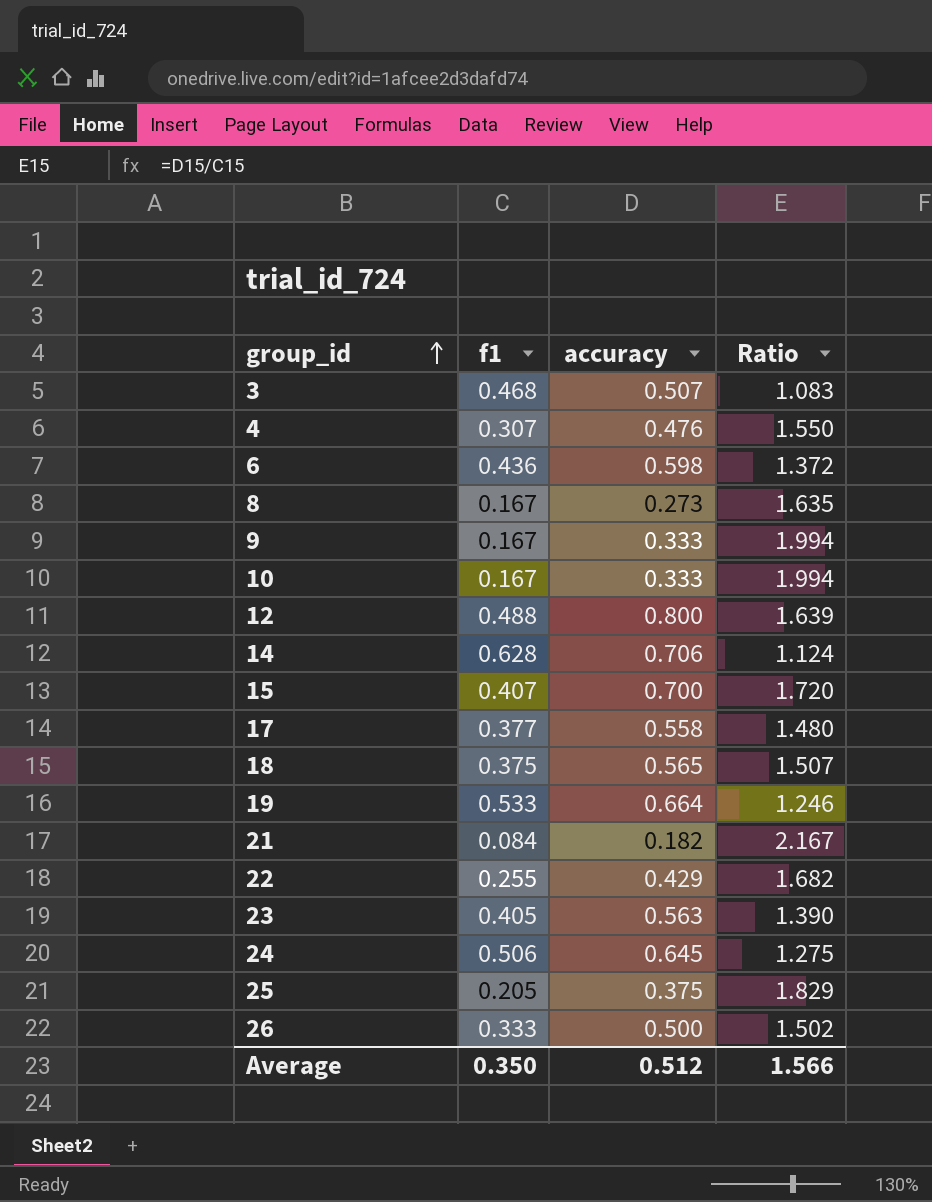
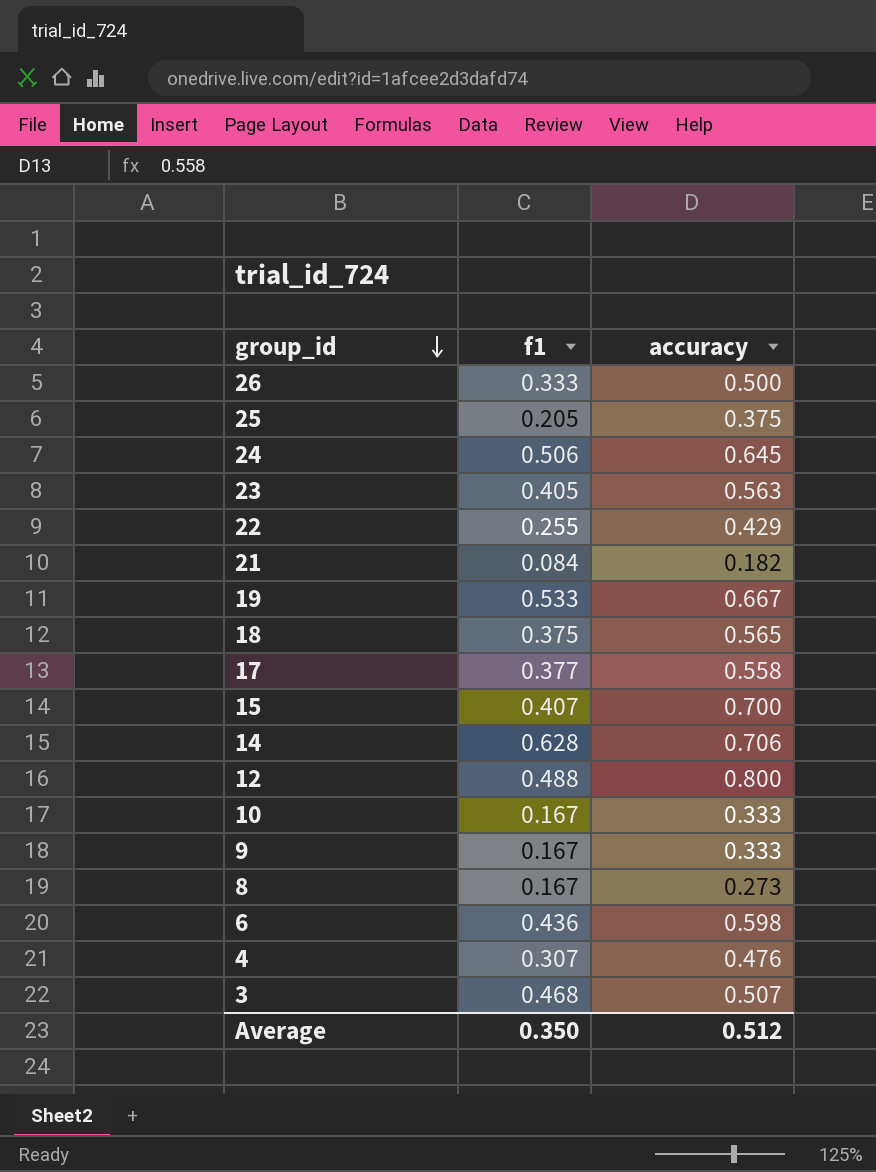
row order: group_id ascending -> group_id descending
column Ratio | formula: [accuracy] / [f1] -> none
19 | accuracy: 0.664 -> 0.667

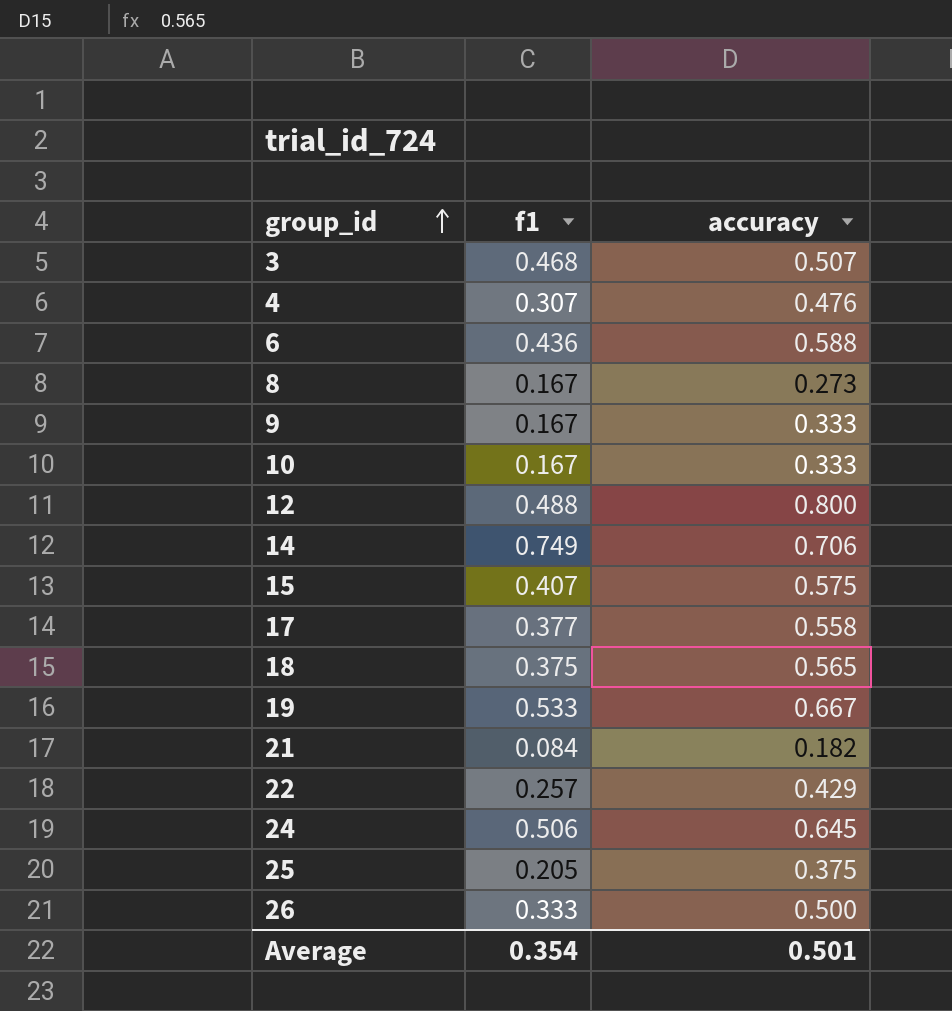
row order: group_id descending -> group_id ascending
row 23: 0.405 | 0.563 -> none
6 | accuracy: 0.598 -> 0.588
14 | f1: 0.628 -> 0.749
15 | accuracy: 0.700 -> 0.575
22 | f1: 0.255 -> 0.257
Average | f1: 0.350 -> 0.354
Average | accuracy: 0.512 -> 0.501

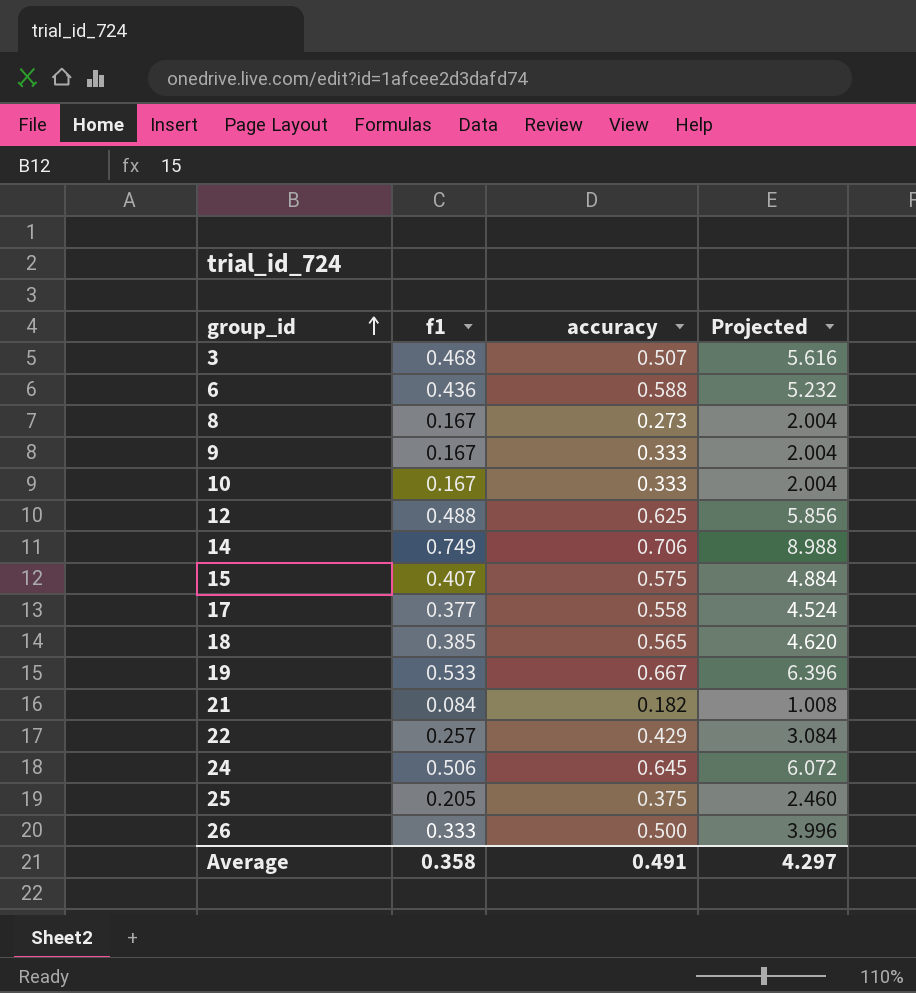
column Projected | formula: none -> [f1] * 12
row 4: 0.307 | 0.476 -> none
12 | accuracy: 0.800 -> 0.625
18 | f1: 0.375 -> 0.385
Average | f1: 0.354 -> 0.358
Average | accuracy: 0.501 -> 0.491

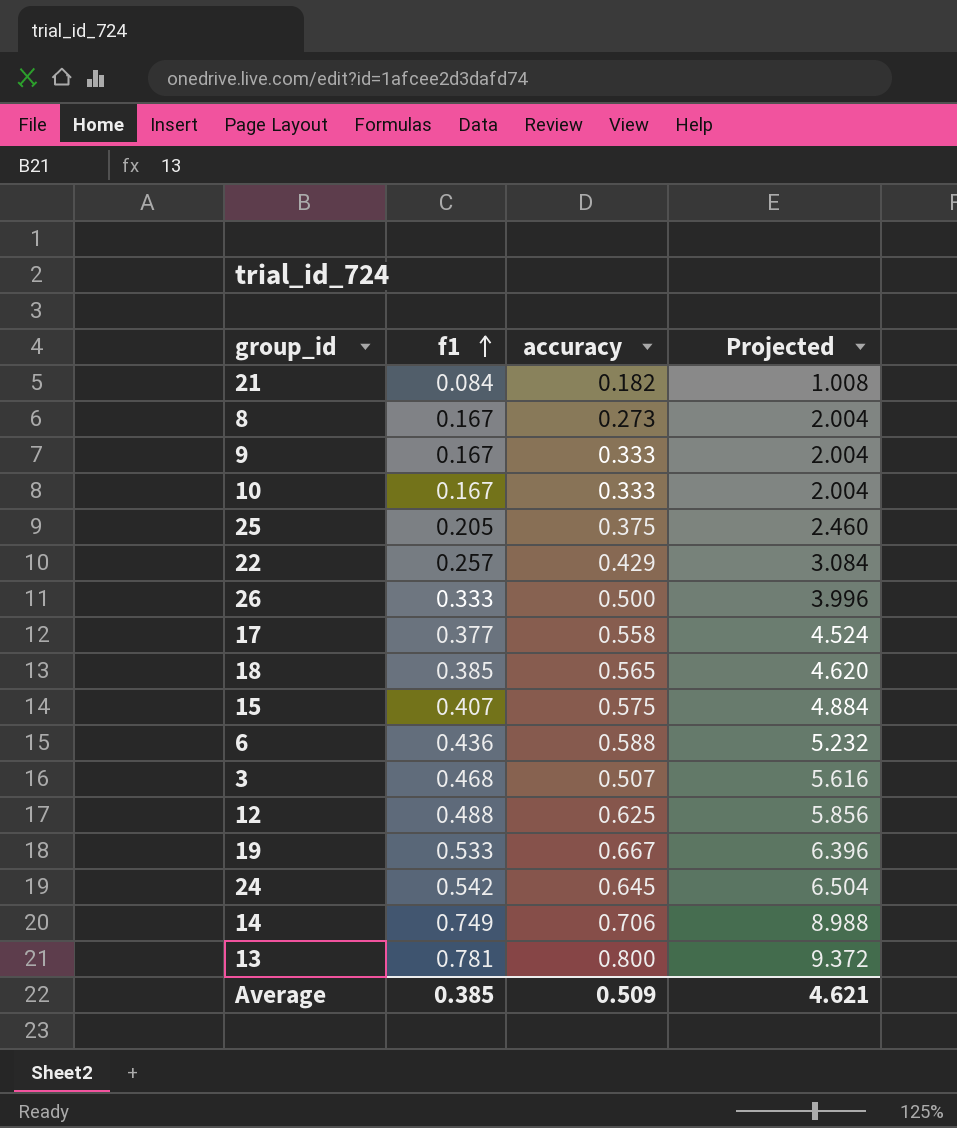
row order: group_id ascending -> f1 ascending
24 | f1: 0.506 -> 0.542
24 | Projected: 6.072 -> 6.504
row 13: none -> 0.781 | 0.800 | 9.372
Average | f1: 0.358 -> 0.385
Average | accuracy: 0.491 -> 0.509
Average | Projected: 4.297 -> 4.621

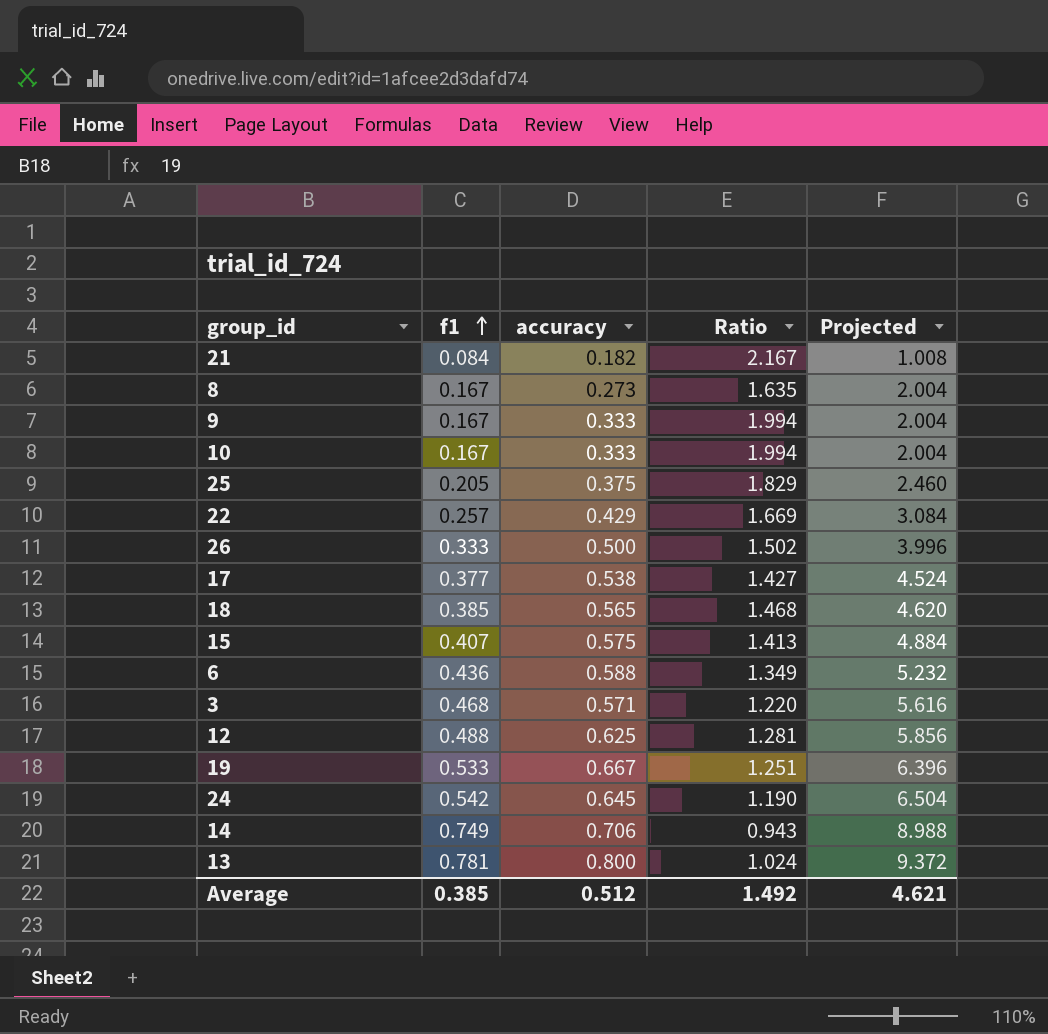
column Ratio | formula: none -> [accuracy] / [f1]
17 | accuracy: 0.558 -> 0.538
3 | accuracy: 0.507 -> 0.571
Average | accuracy: 0.509 -> 0.512

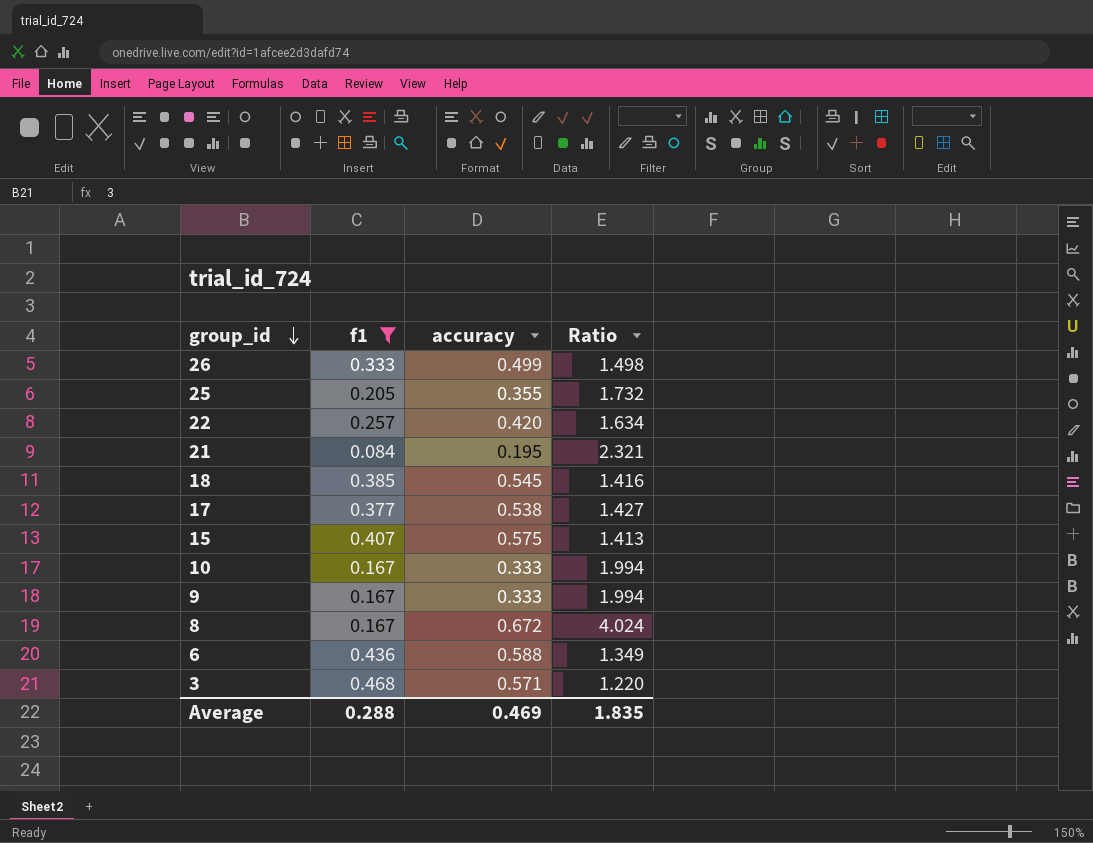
filter: none -> f1 <= 0.468
row order: f1 ascending -> group_id descending
column Projected | formula: [f1] * 12 -> none
26 | accuracy: 0.500 -> 0.499
26 | Ratio: 1.502 -> 1.498
25 | accuracy: 0.375 -> 0.355
25 | Ratio: 1.829 -> 1.732
22 | accuracy: 0.429 -> 0.420
22 | Ratio: 1.669 -> 1.634
21 | accuracy: 0.182 -> 0.195
21 | Ratio: 2.167 -> 2.321
18 | accuracy: 0.565 -> 0.545
18 | Ratio: 1.468 -> 1.416
8 | accuracy: 0.273 -> 0.672
8 | Ratio: 1.635 -> 4.024
Average | f1: 0.385 -> 0.288
Average | accuracy: 0.512 -> 0.469
Average | Ratio: 1.492 -> 1.835

